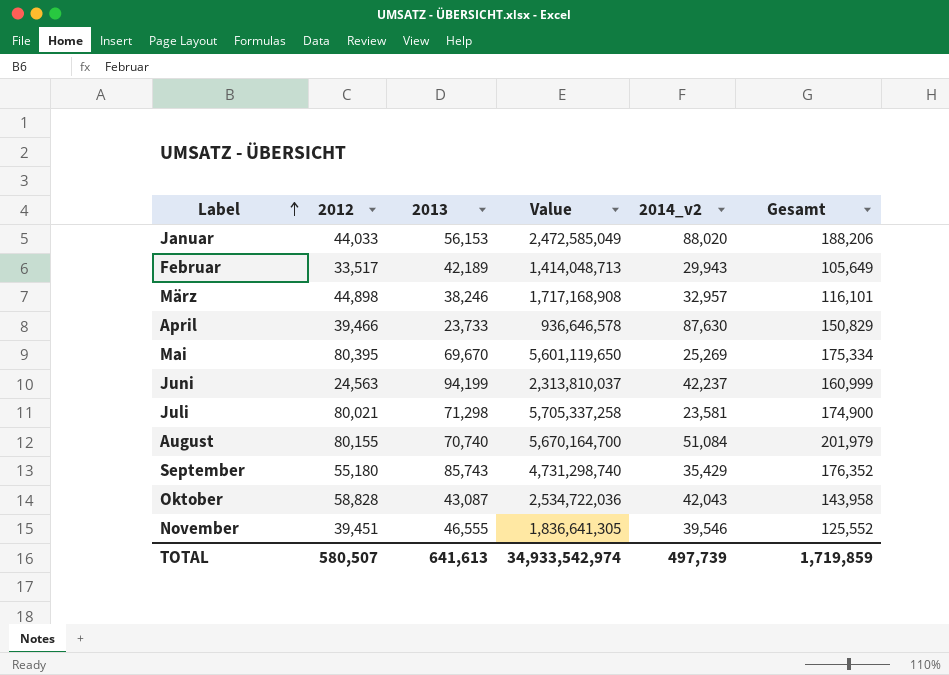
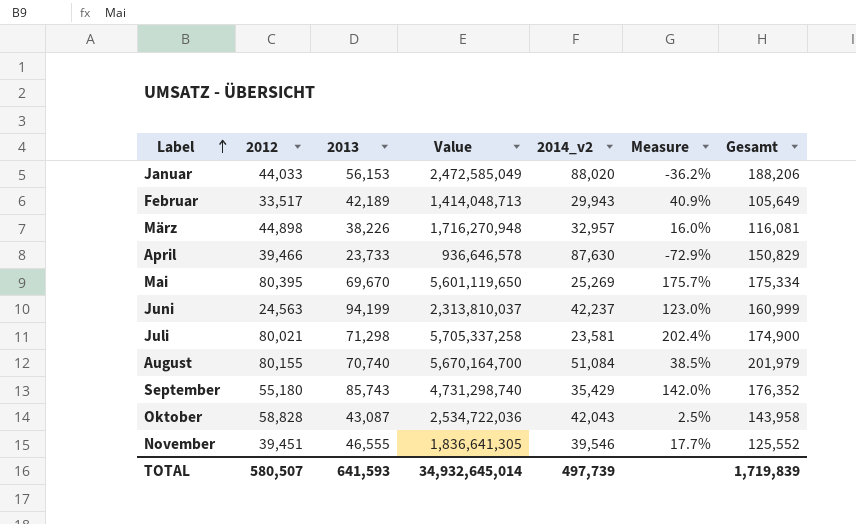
column Measure | formula: none -> ([2013] - [2014_v2]) / [2014_v2]
März | 2013: 38,246 -> 38,226
März | Value: 1,717,168,908 -> 1,716,270,948
März | Gesamt: 116,101 -> 116,081
TOTAL | 2013: 641,613 -> 641,593
TOTAL | Value: 34,933,542,974 -> 34,932,645,014
TOTAL | Gesamt: 1,719,859 -> 1,719,839

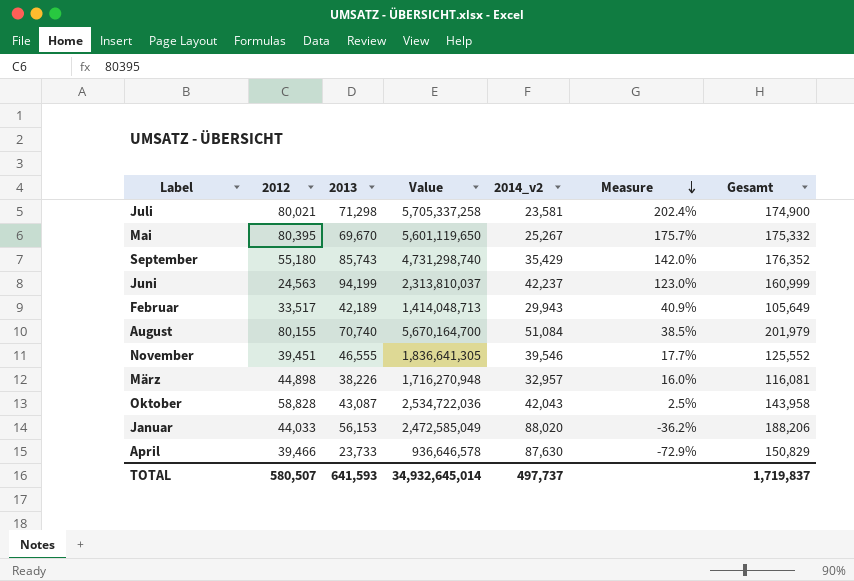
row order: Label ascending -> Measure descending
Mai | 2014_v2: 25,269 -> 25,267
Mai | Gesamt: 175,334 -> 175,332
TOTAL | 2014_v2: 497,739 -> 497,737
TOTAL | Gesamt: 1,719,839 -> 1,719,837

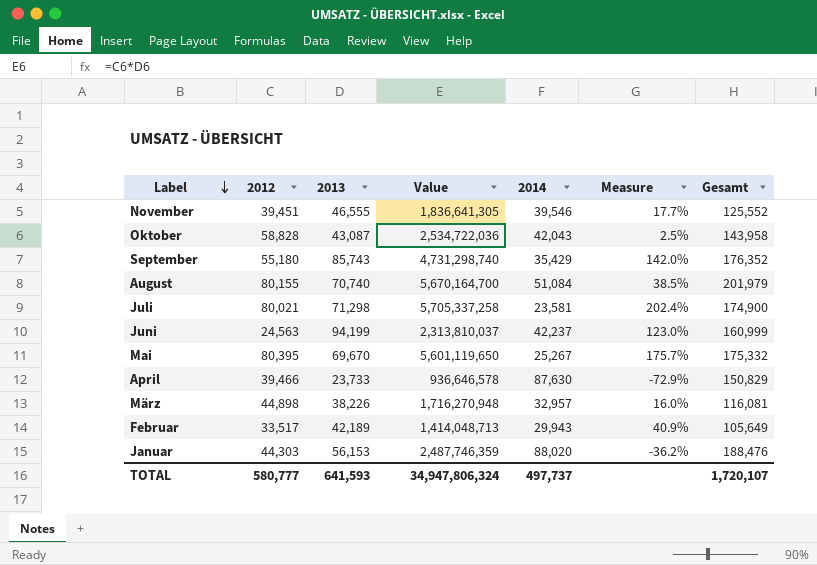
row order: Measure descending -> Label descending
column name: 2014_v2 -> 2014
Januar | 2012: 44,033 -> 44,303
Januar | Value: 2,472,585,049 -> 2,487,746,359
Januar | Gesamt: 188,206 -> 188,476
TOTAL | 2012: 580,507 -> 580,777
TOTAL | Value: 34,932,645,014 -> 34,947,806,324
TOTAL | Gesamt: 1,719,837 -> 1,720,107

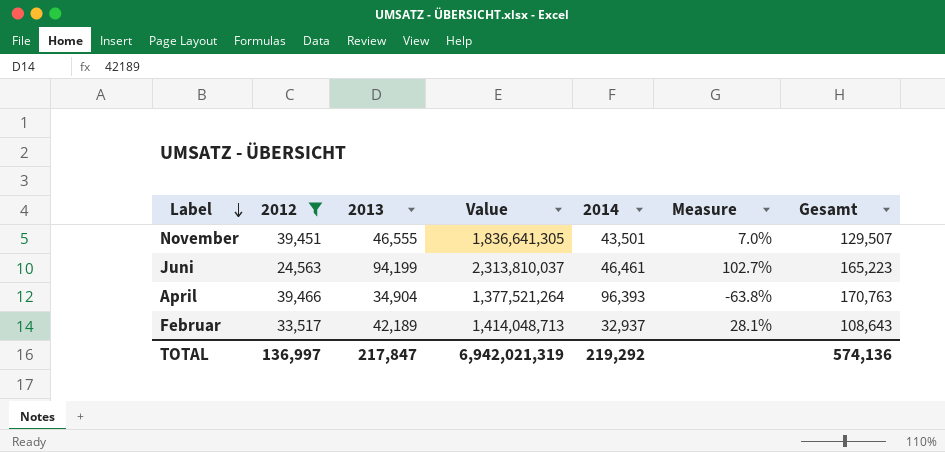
filter: none -> 2012 <= 39,466
November | 2014: 39,546 -> 43,501
November | Measure: 17.7% -> 7.0%
November | Gesamt: 125,552 -> 129,507
Juni | 2014: 42,237 -> 46,461
Juni | Measure: 123.0% -> 102.7%
Juni | Gesamt: 160,999 -> 165,223
April | 2013: 23,733 -> 34,904
April | Value: 936,646,578 -> 1,377,521,264
April | 2014: 87,630 -> 96,393
April | Measure: -72.9% -> -63.8%
April | Gesamt: 150,829 -> 170,763
Februar | 2014: 29,943 -> 32,937
Februar | Measure: 40.9% -> 28.1%
Februar | Gesamt: 105,649 -> 108,643
TOTAL | 2012: 580,777 -> 136,997
TOTAL | 2013: 641,593 -> 217,847
TOTAL | Value: 34,947,806,324 -> 6,942,021,319
TOTAL | 2014: 497,737 -> 219,292
TOTAL | Gesamt: 1,720,107 -> 574,136

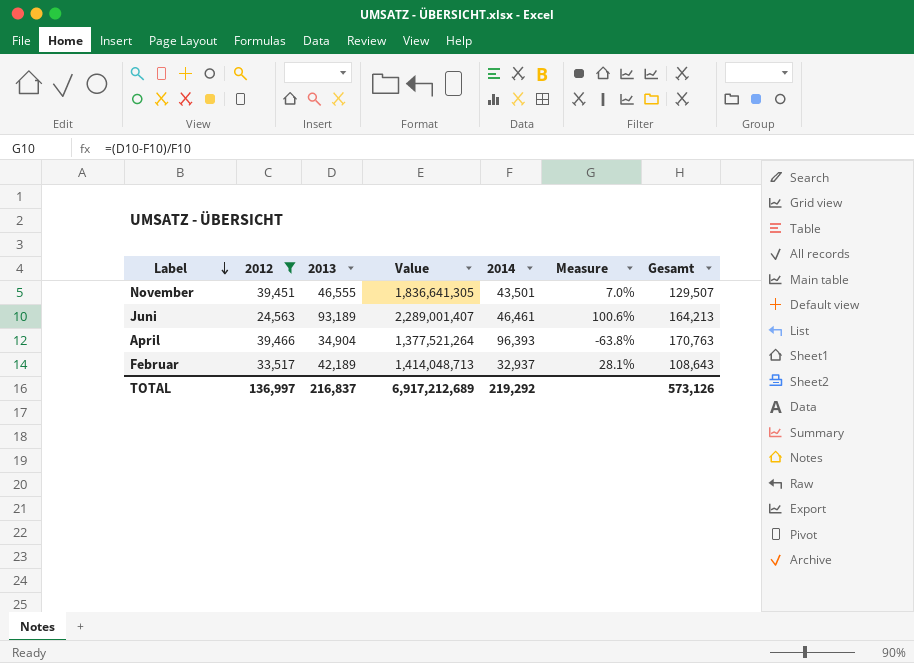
Juni | 2013: 94,199 -> 93,189
Juni | Value: 2,313,810,037 -> 2,289,001,407
Juni | Measure: 102.7% -> 100.6%
Juni | Gesamt: 165,223 -> 164,213
TOTAL | 2013: 217,847 -> 216,837
TOTAL | Value: 6,942,021,319 -> 6,917,212,689
TOTAL | Gesamt: 574,136 -> 573,126

